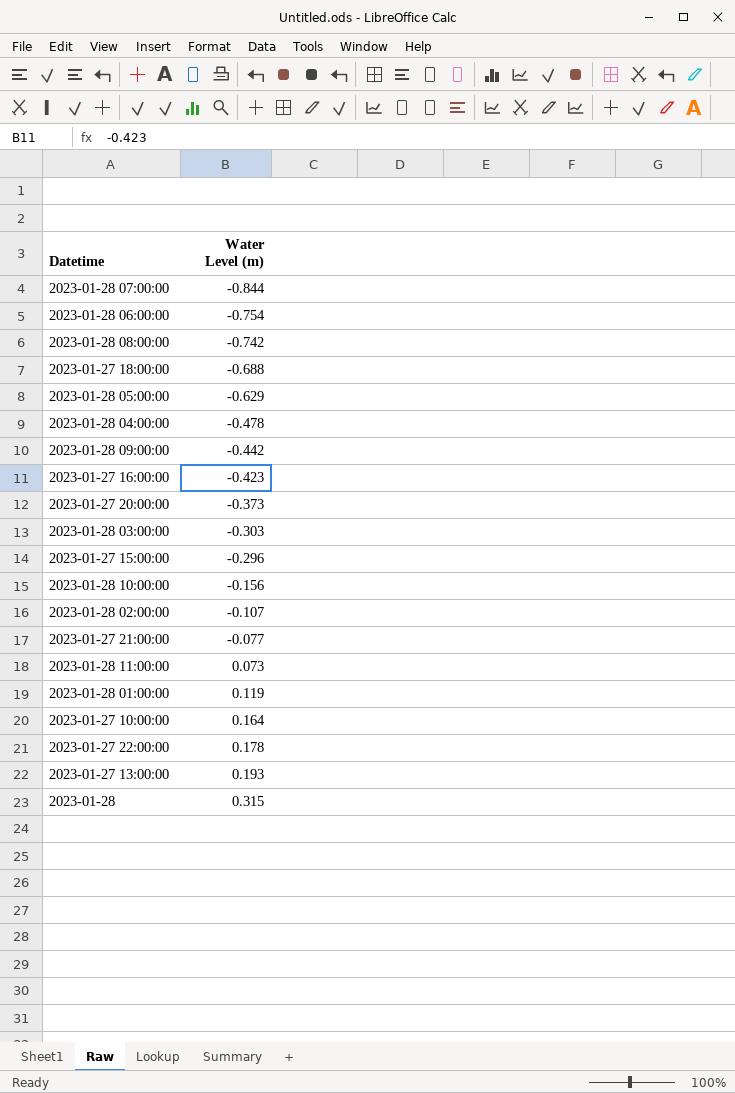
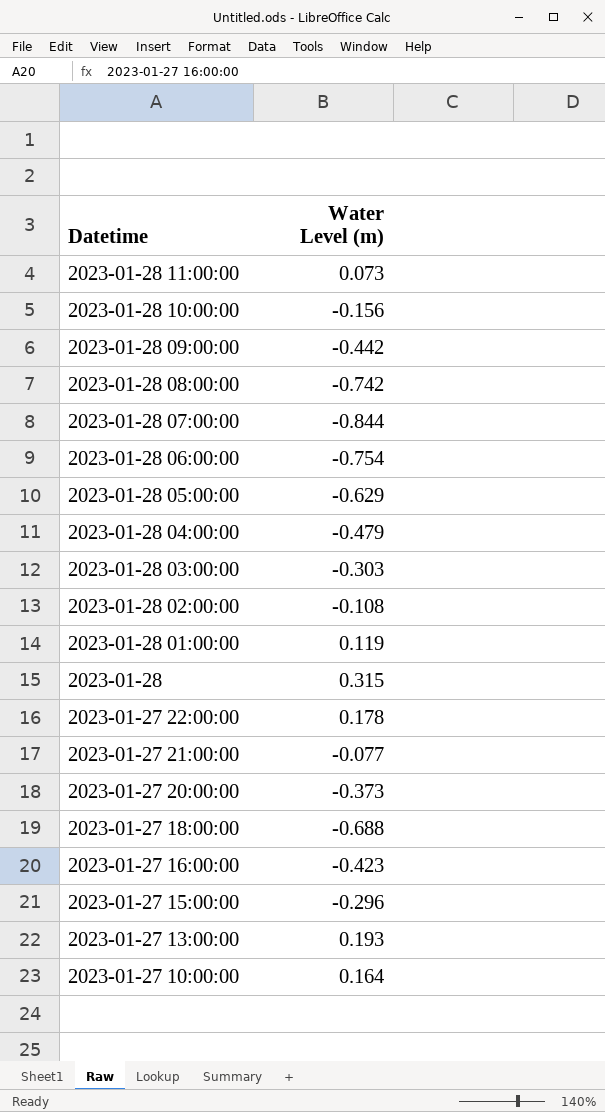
row order: Water Level (m) ascending -> Datetime descending
2023-01-28 04:00:00 | Water Level (m): -0.478 -> -0.479
2023-01-28 02:00:00 | Water Level (m): -0.107 -> -0.108

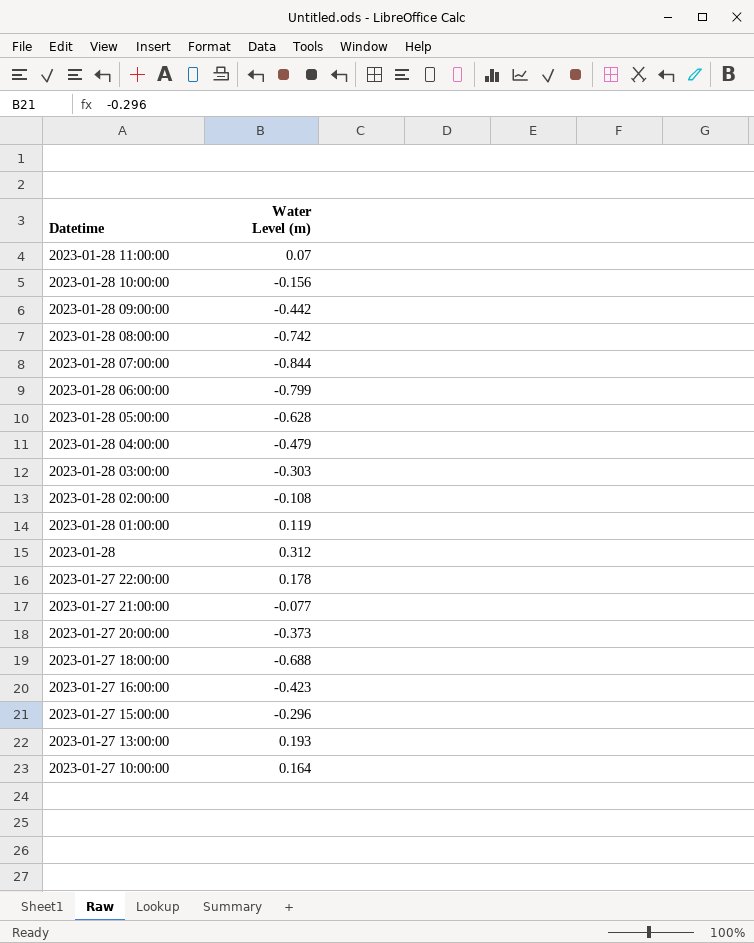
2023-01-28 11:00:00 | Water Level (m): 0.073 -> 0.07
2023-01-28 06:00:00 | Water Level (m): -0.754 -> -0.799
2023-01-28 05:00:00 | Water Level (m): -0.629 -> -0.628
2023-01-28 | Water Level (m): 0.315 -> 0.312

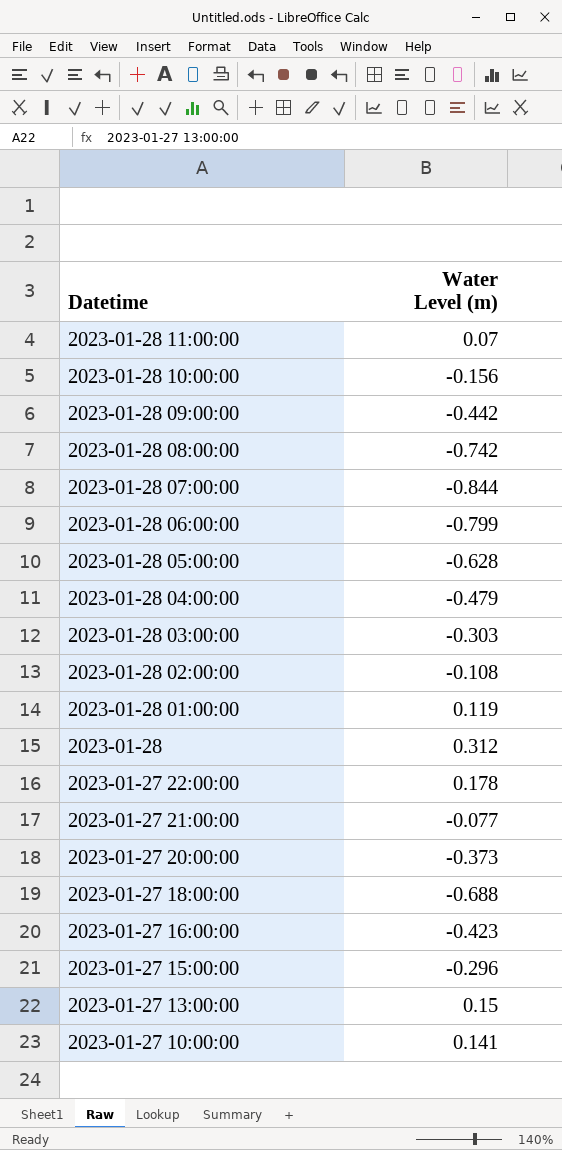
2023-01-27 13:00:00 | Water Level (m): 0.193 -> 0.15
2023-01-27 10:00:00 | Water Level (m): 0.164 -> 0.141

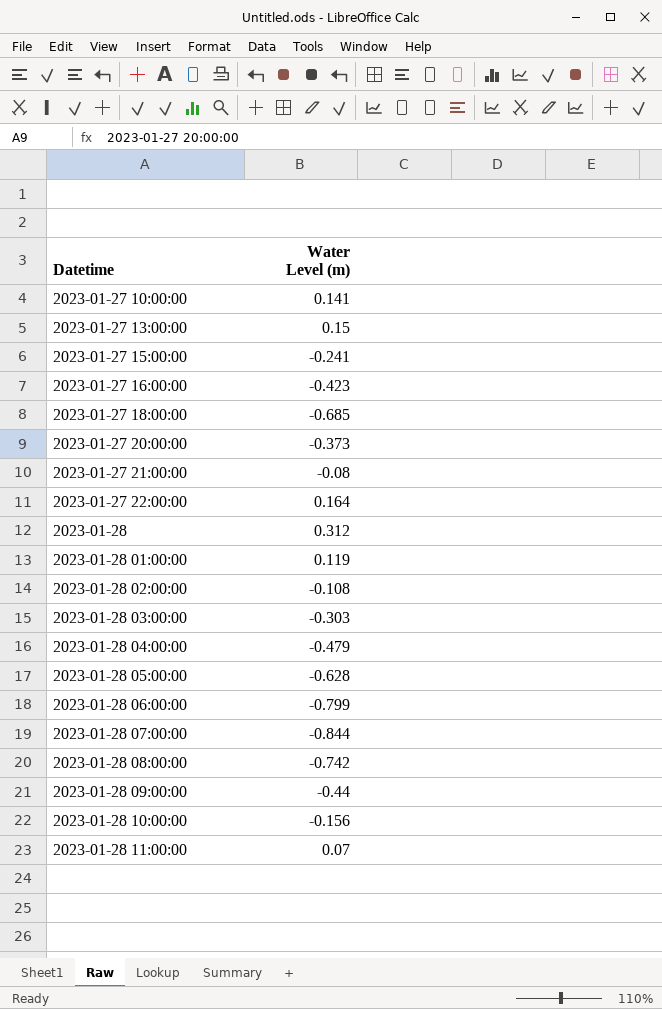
row order: Datetime descending -> Datetime ascending
2023-01-27 15:00:00 | Water Level (m): -0.296 -> -0.241
2023-01-27 18:00:00 | Water Level (m): -0.688 -> -0.685
2023-01-27 21:00:00 | Water Level (m): -0.077 -> -0.08
2023-01-27 22:00:00 | Water Level (m): 0.178 -> 0.164
2023-01-28 09:00:00 | Water Level (m): -0.442 -> -0.44

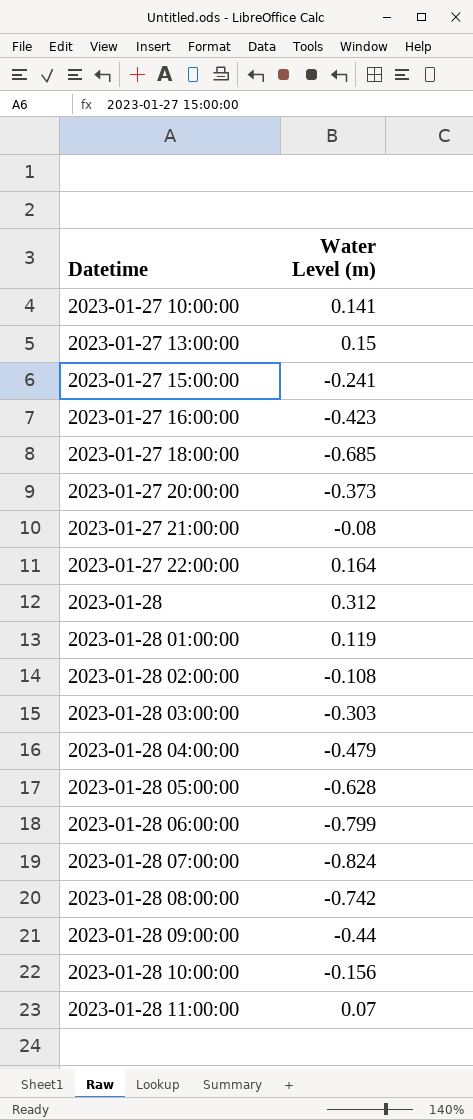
2023-01-28 07:00:00 | Water Level (m): -0.844 -> -0.824

